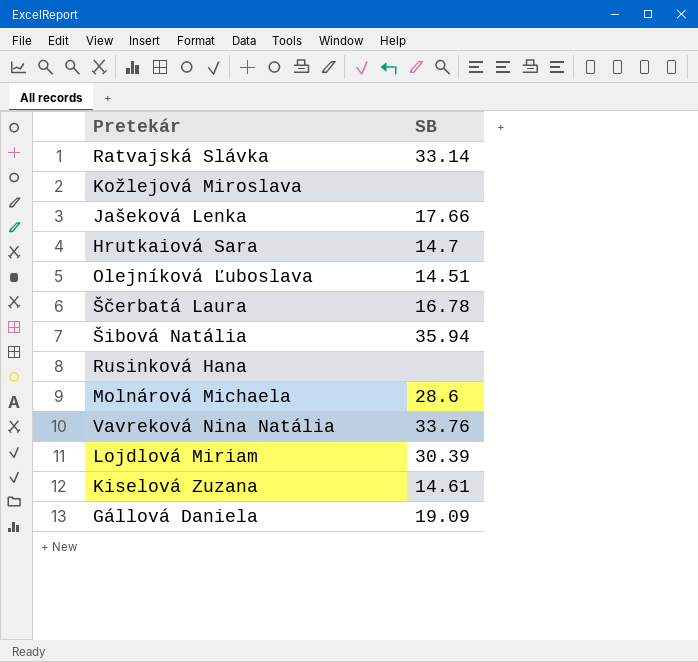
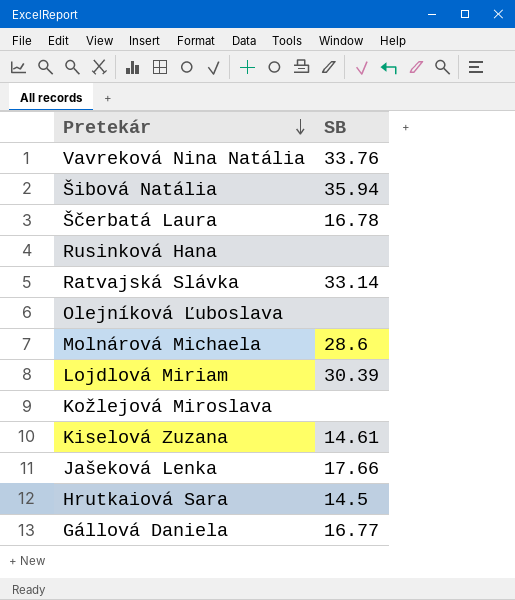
row order: none -> Pretekár descending
Olejníková Ľuboslava | SB: 14.51 -> none
Hrutkaiová Sara | SB: 14.7 -> 14.5
Gállová Daniela | SB: 19.09 -> 16.77

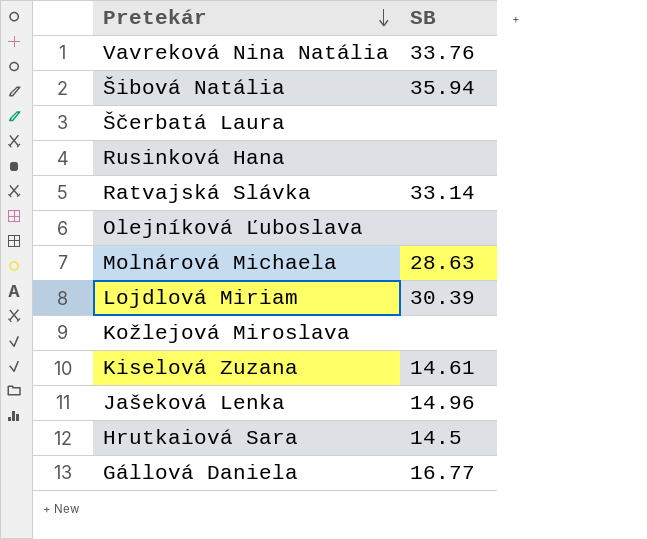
Ščerbatá Laura | SB: 16.78 -> none
Molnárová Michaela | SB: 28.6 -> 28.63
Jašeková Lenka | SB: 17.66 -> 14.96

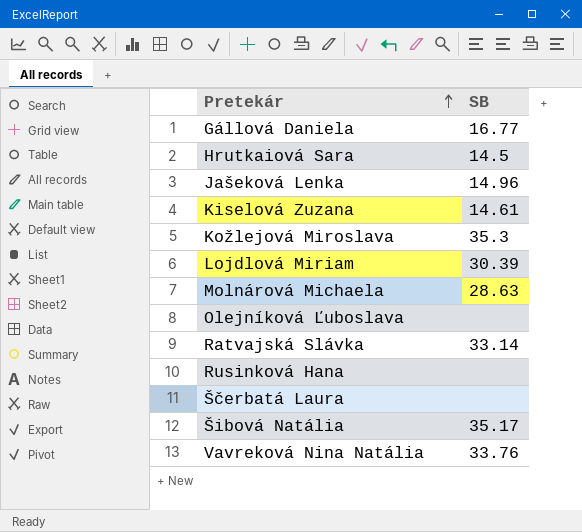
row order: Pretekár descending -> Pretekár ascending
Kožlejová Miroslava | SB: none -> 35.3
Šibová Natália | SB: 35.94 -> 35.17

